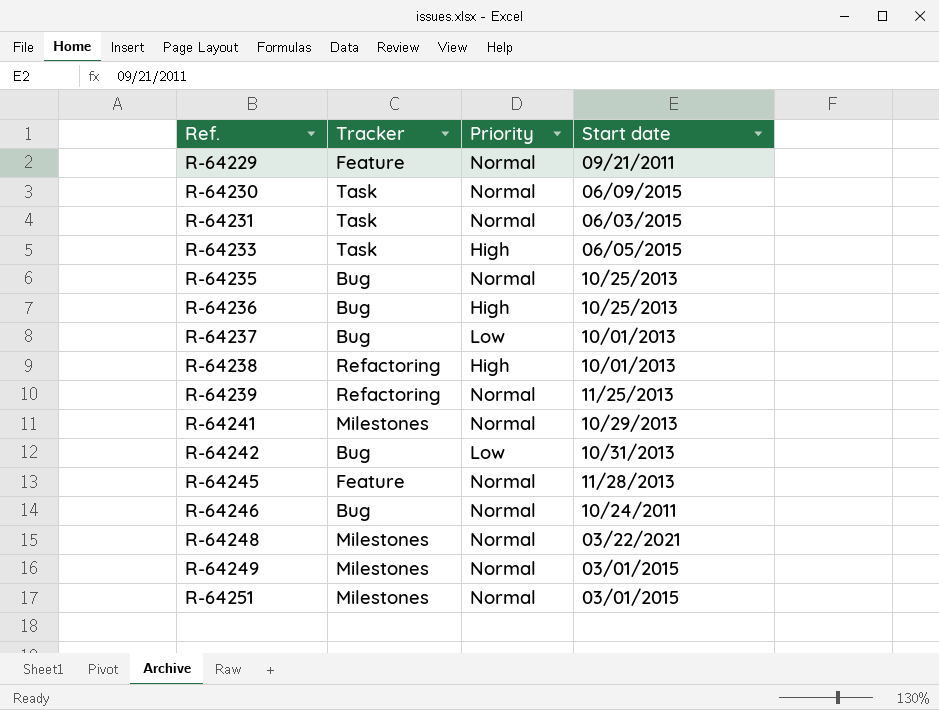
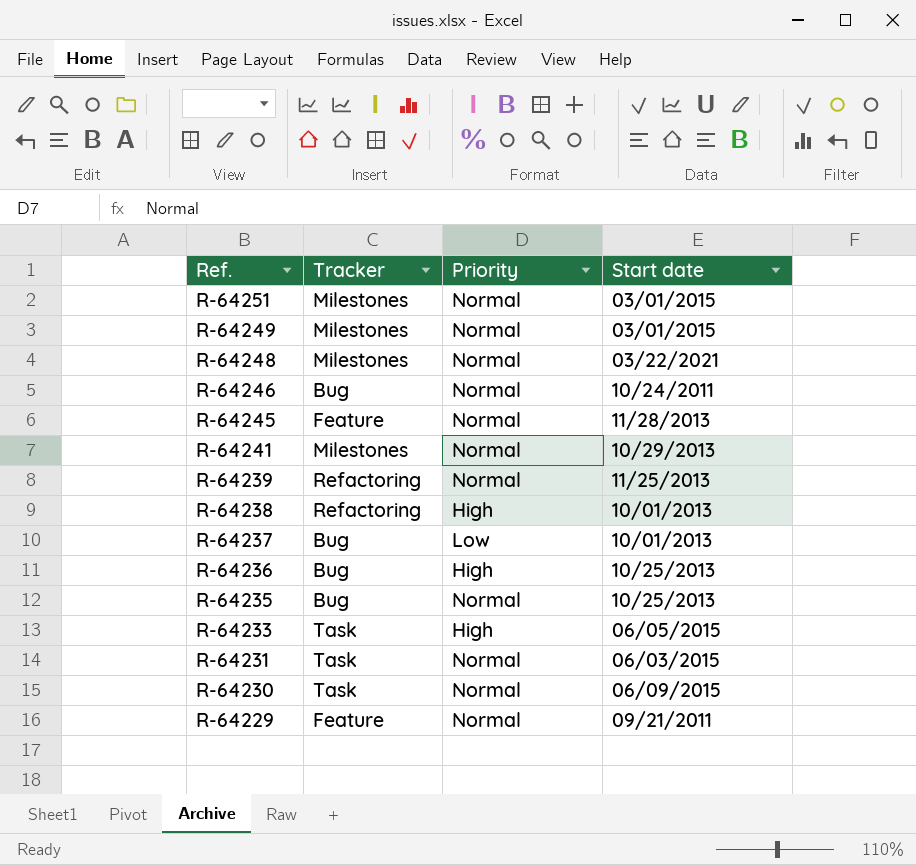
row order: Ref. ascending -> Ref. descending
row R-64242: Bug | Low | 10/31/2013 -> none

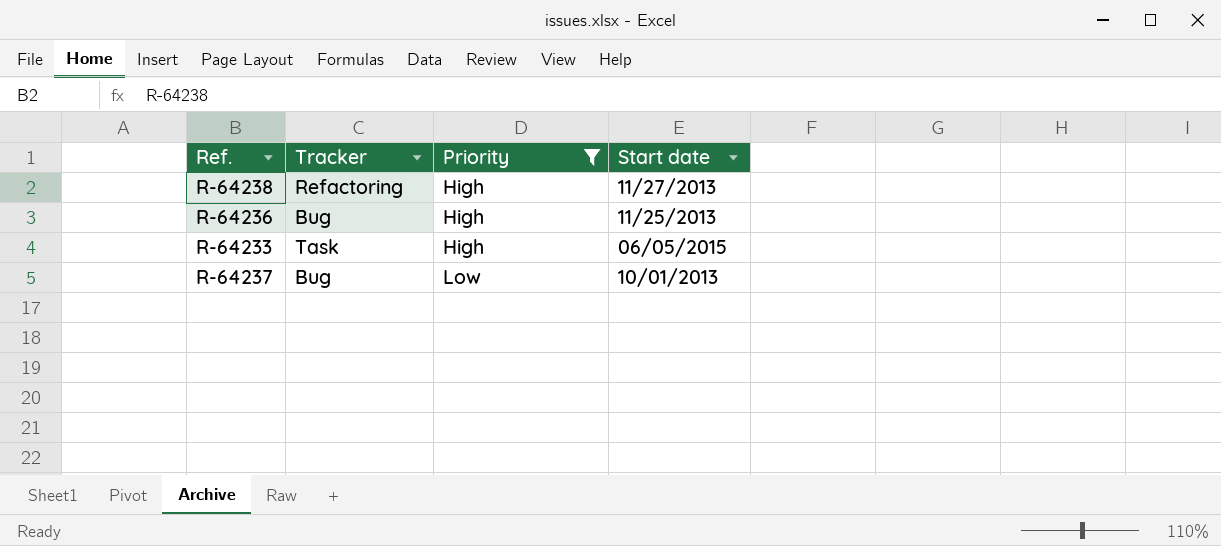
filter: none -> Priority != Normal
row order: Ref. descending -> Priority ascending
R-64238 | Start date: 10/01/2013 -> 11/27/2013
R-64236 | Start date: 10/25/2013 -> 11/25/2013

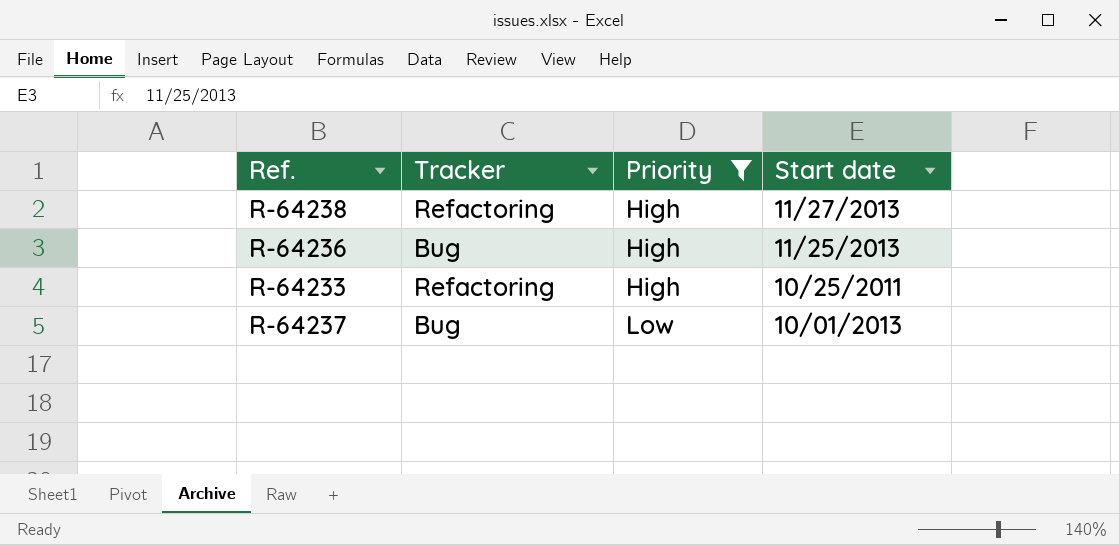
R-64233 | Tracker: Task -> Refactoring
R-64233 | Start date: 06/05/2015 -> 10/25/2011

